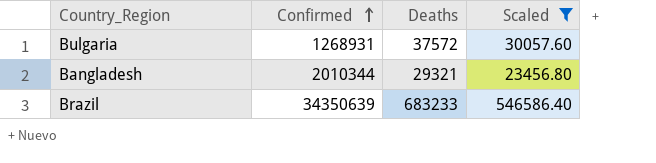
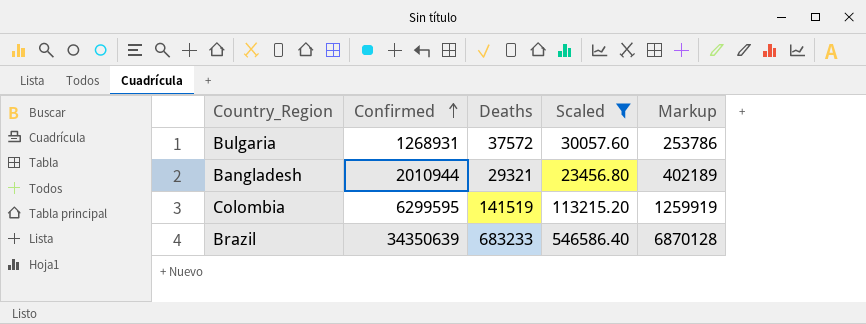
column Markup | formula: none -> [Confirmed] * 0.2
Bangladesh | Confirmed: 2010344 -> 2010944
row Colombia: none -> 6299595 | 141519 | 113215.20 | 1259919

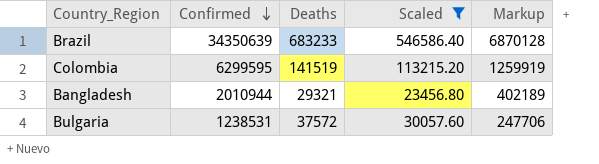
row order: Confirmed ascending -> Confirmed descending
Bulgaria | Confirmed: 1268931 -> 1238531
Bulgaria | Markup: 253786 -> 247706

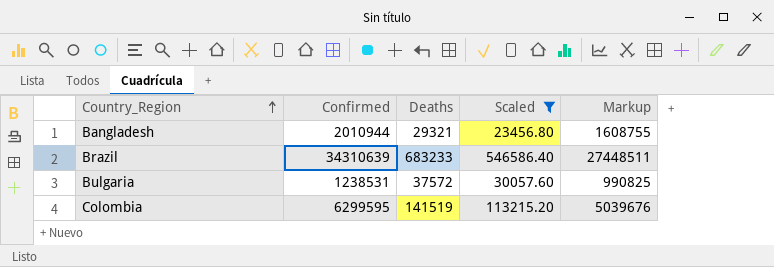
row order: Confirmed descending -> Country_Region ascending
column Markup | formula: [Confirmed] * 0.2 -> [Confirmed] * 0.8
Brazil | Confirmed: 34350639 -> 34310639

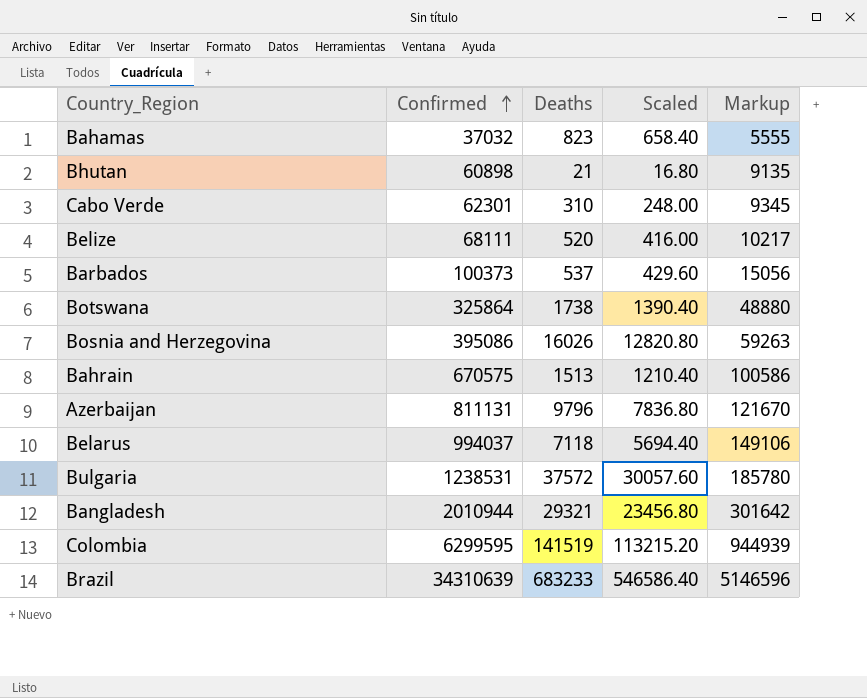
filter: Scaled >= 23456.80 -> none
row order: Country_Region ascending -> Confirmed ascending
column Markup | formula: [Confirmed] * 0.8 -> [Confirmed] * 0.15

